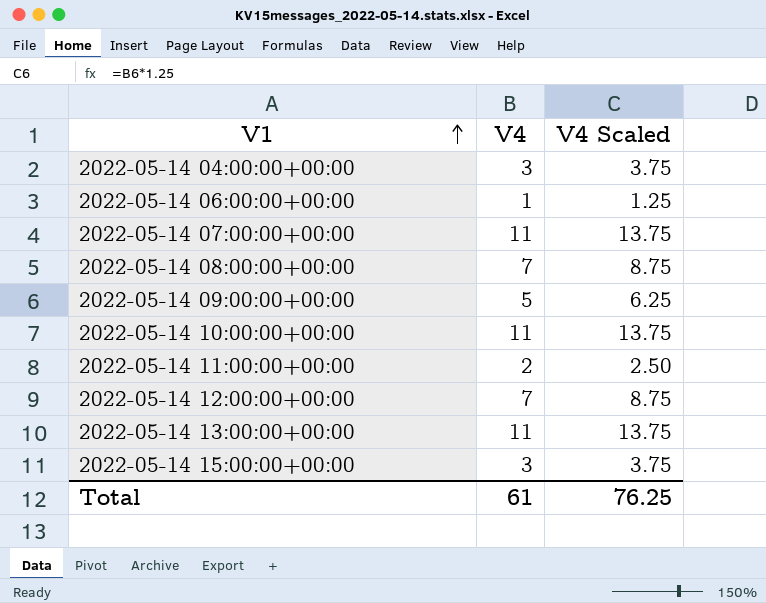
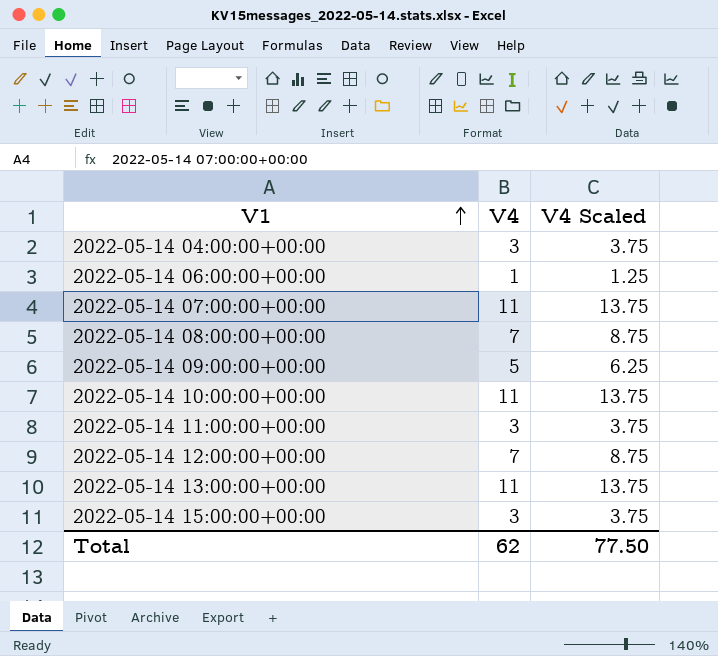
2022-05-14 11:00:00+00:00 | V4: 2 -> 3
2022-05-14 11:00:00+00:00 | V4 Scaled: 2.50 -> 3.75
Total | V4: 61 -> 62
Total | V4 Scaled: 76.25 -> 77.50

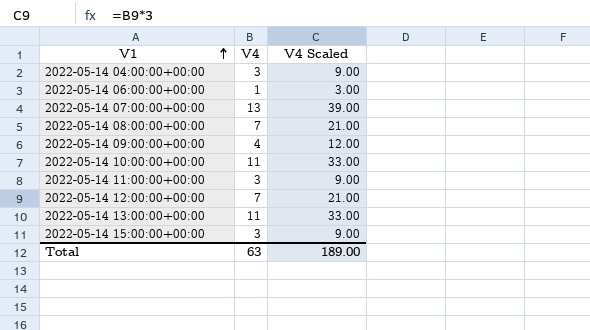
column V4 Scaled | formula: [V4] * 1.25 -> [V4] * 3
2022-05-14 07:00:00+00:00 | V4: 11 -> 13
2022-05-14 09:00:00+00:00 | V4: 5 -> 4
Total | V4: 62 -> 63
Total | V4 Scaled: 77.50 -> 189.00

